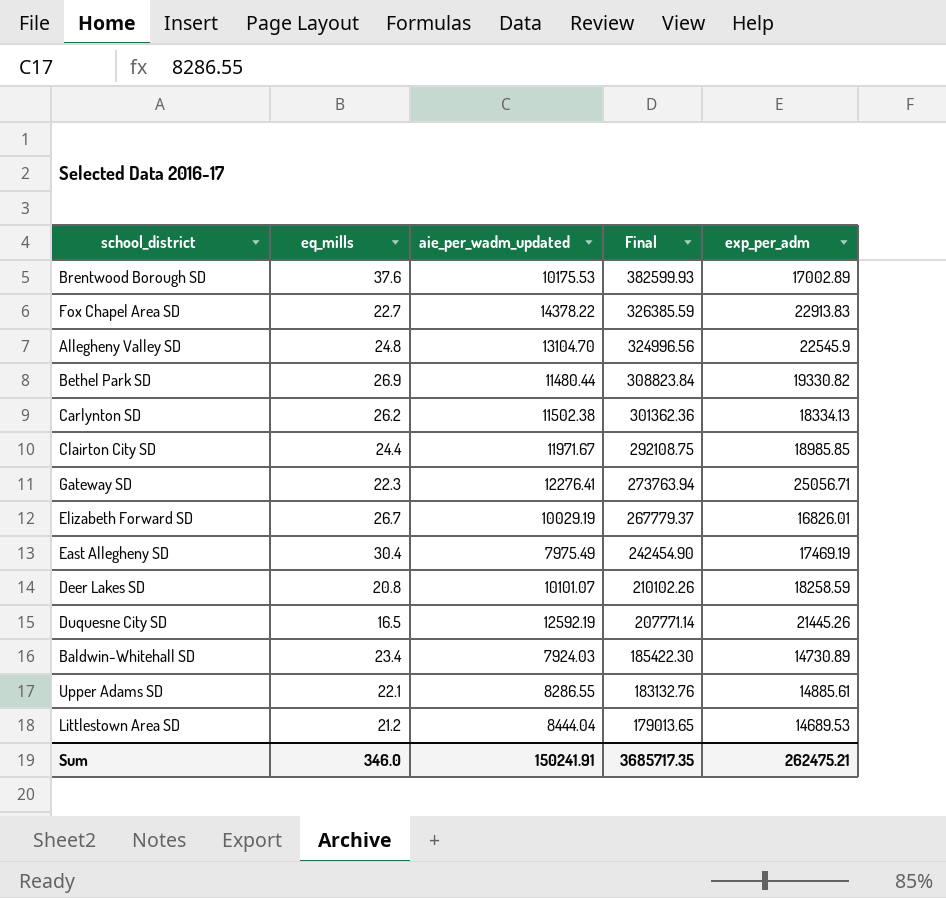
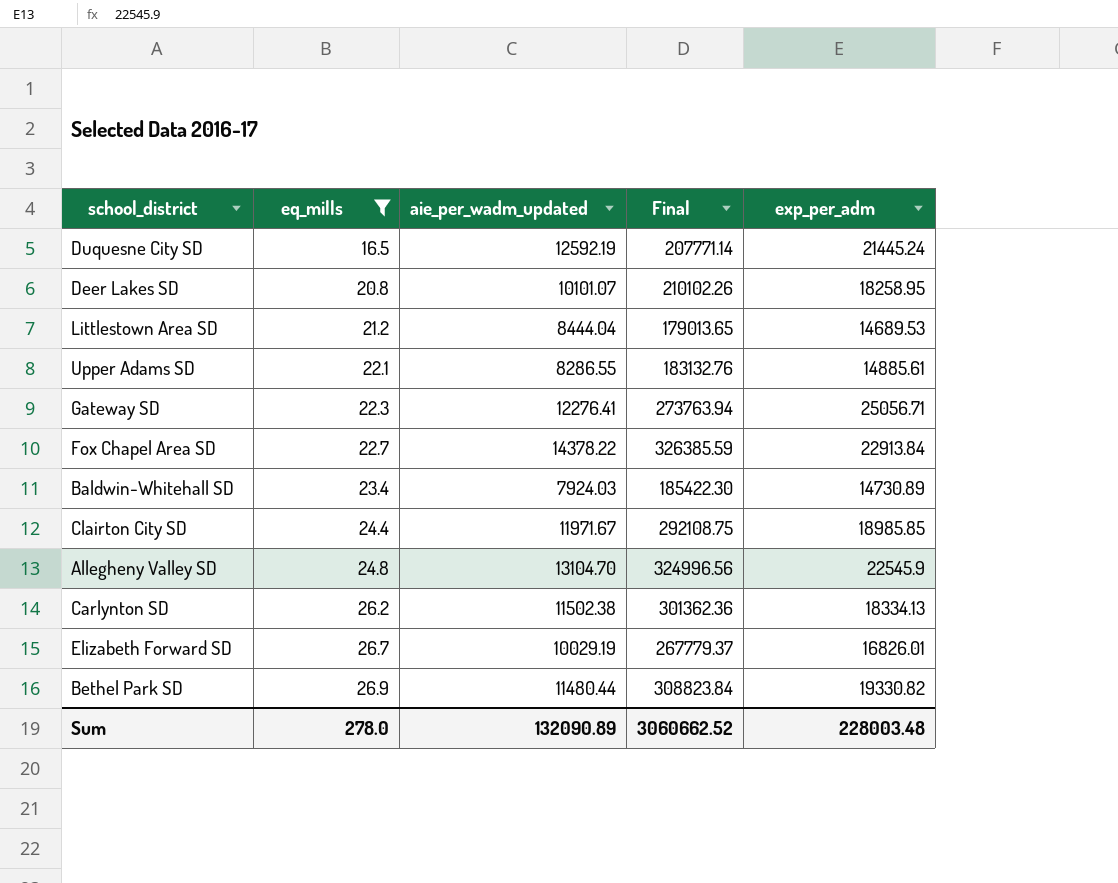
filter: none -> eq_mills <= 26.9
row order: Final descending -> eq_mills ascending
Duquesne City SD | exp_per_adm: 21445.26 -> 21445.24
Deer Lakes SD | exp_per_adm: 18258.59 -> 18258.95
Fox Chapel Area SD | exp_per_adm: 22913.83 -> 22913.84
Sum | eq_mills: 346.0 -> 278.0
Sum | aie_per_wadm_updated: 150241.91 -> 132090.89
Sum | Final: 3685717.35 -> 3060662.52
Sum | exp_per_adm: 262475.21 -> 228003.48

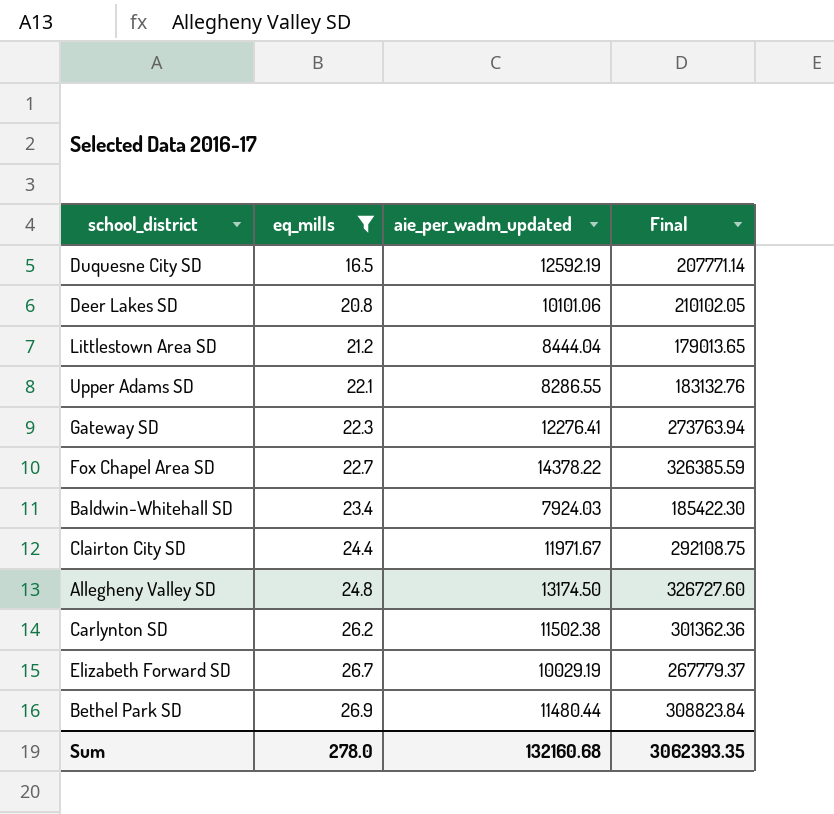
column exp_per_adm | position: 5 -> none
Deer Lakes SD | aie_per_wadm_updated: 10101.07 -> 10101.06
Deer Lakes SD | Final: 210102.26 -> 210102.05
Allegheny Valley SD | aie_per_wadm_updated: 13104.70 -> 13174.50
Allegheny Valley SD | Final: 324996.56 -> 326727.60
Sum | aie_per_wadm_updated: 132090.89 -> 132160.68
Sum | Final: 3060662.52 -> 3062393.35

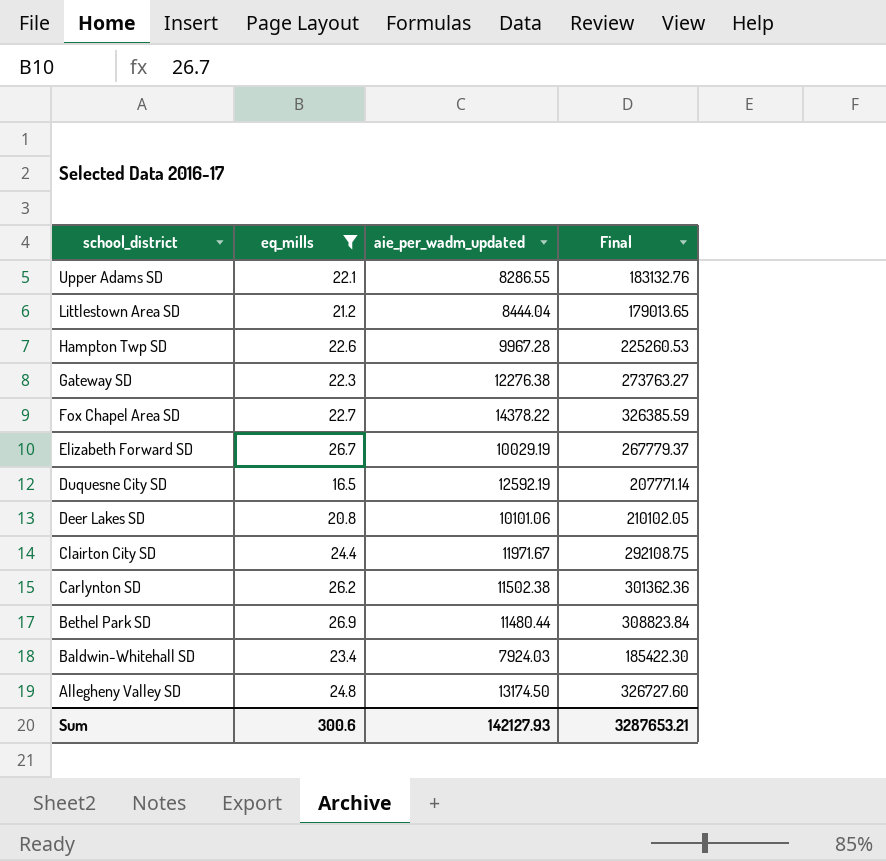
row order: eq_mills ascending -> school_district descending
row Hampton Twp SD: none -> 22.6 | 9967.28 | 225260.53
Gateway SD | aie_per_wadm_updated: 12276.41 -> 12276.38
Gateway SD | Final: 273763.94 -> 273763.27
Sum | eq_mills: 278.0 -> 300.6
Sum | aie_per_wadm_updated: 132160.68 -> 142127.93
Sum | Final: 3062393.35 -> 3287653.21

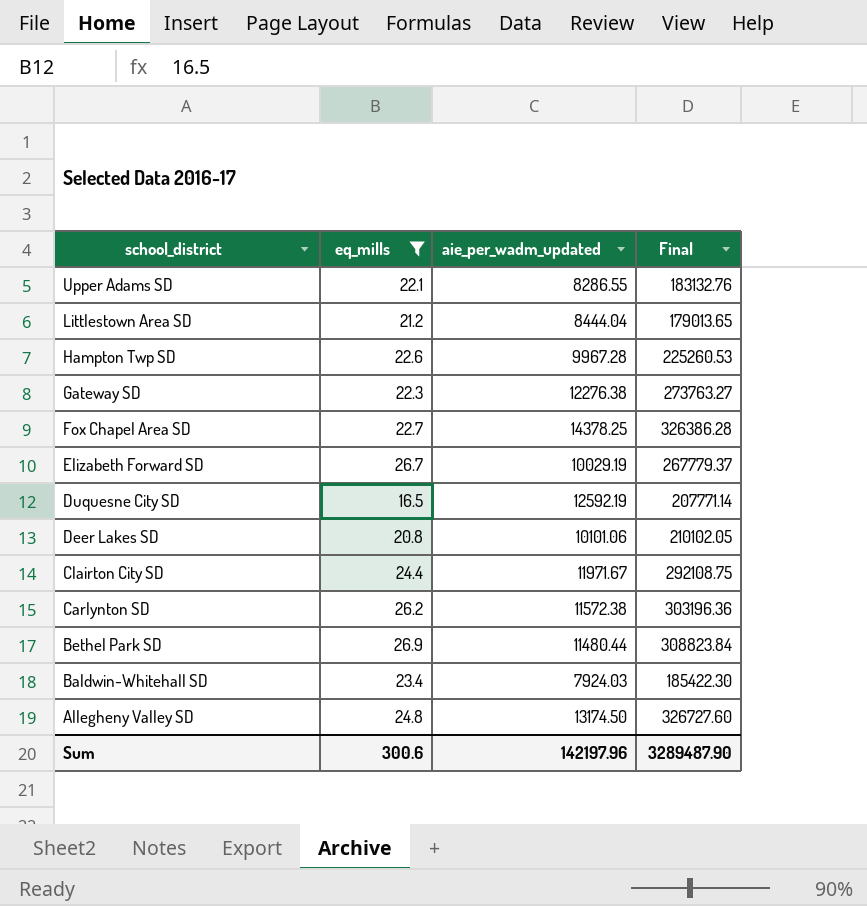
Fox Chapel Area SD | aie_per_wadm_updated: 14378.22 -> 14378.25
Fox Chapel Area SD | Final: 326385.59 -> 326386.28
Carlynton SD | aie_per_wadm_updated: 11502.38 -> 11572.38
Carlynton SD | Final: 301362.36 -> 303196.36
Sum | aie_per_wadm_updated: 142127.93 -> 142197.96
Sum | Final: 3287653.21 -> 3289487.90

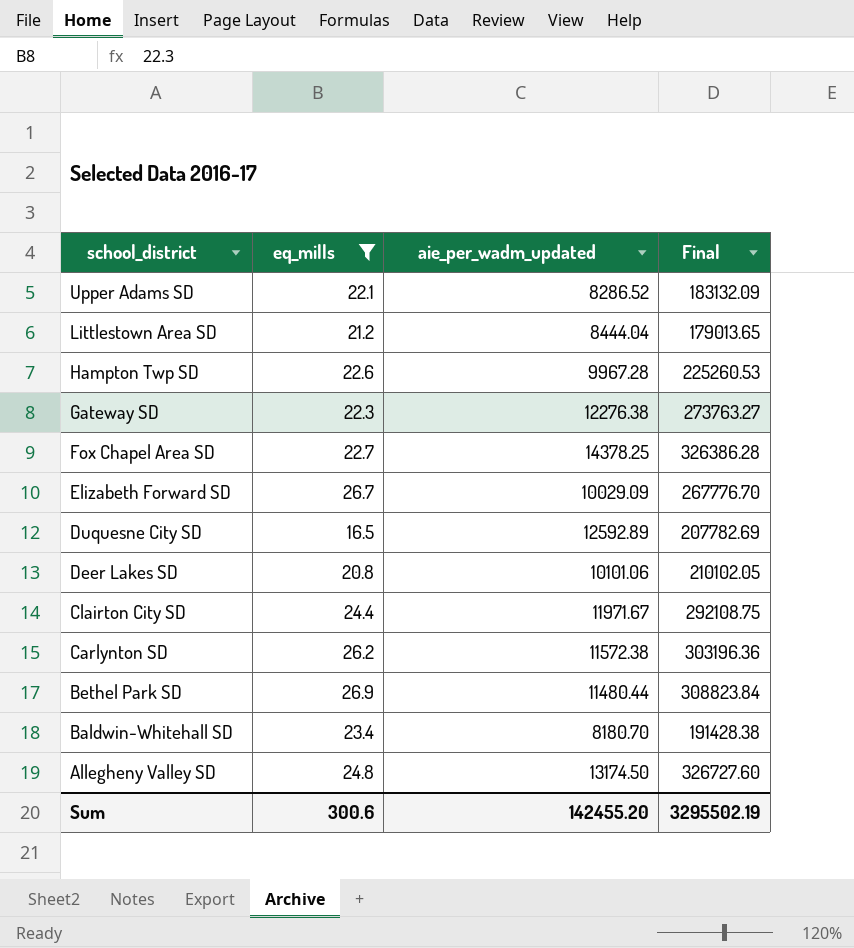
Upper Adams SD | aie_per_wadm_updated: 8286.55 -> 8286.52
Upper Adams SD | Final: 183132.76 -> 183132.09
Elizabeth Forward SD | aie_per_wadm_updated: 10029.19 -> 10029.09
Elizabeth Forward SD | Final: 267779.37 -> 267776.70
Duquesne City SD | aie_per_wadm_updated: 12592.19 -> 12592.89
Duquesne City SD | Final: 207771.14 -> 207782.69
Baldwin-Whitehall SD | aie_per_wadm_updated: 7924.03 -> 8180.70
Baldwin-Whitehall SD | Final: 185422.30 -> 191428.38
Sum | aie_per_wadm_updated: 142197.96 -> 142455.20
Sum | Final: 3289487.90 -> 3295502.19

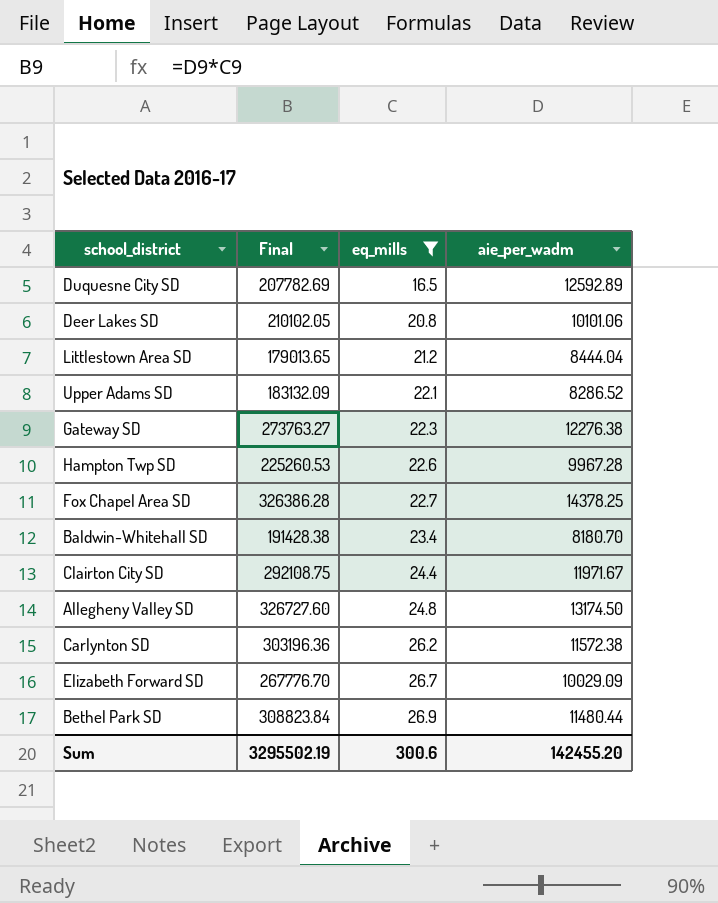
row order: school_district descending -> eq_mills ascending
column Final | position: 4 -> 2
column name: aie_per_wadm_updated -> aie_per_wadm

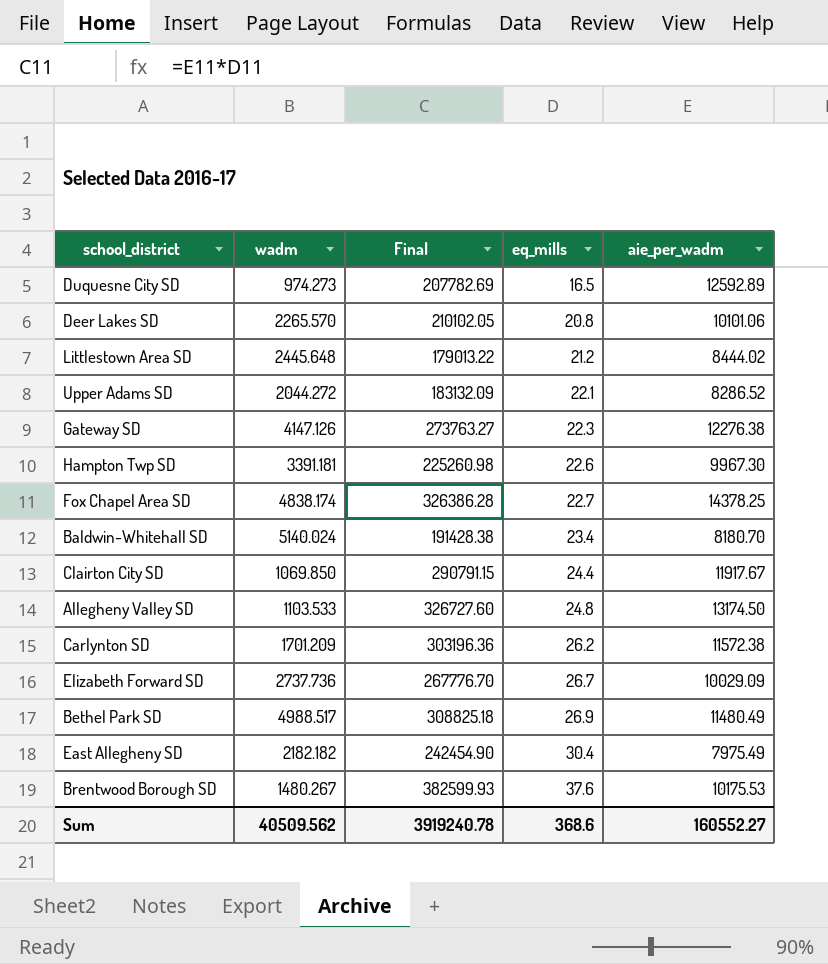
filter: eq_mills <= 26.9 -> none
column wadm | position: none -> 2
Littlestown Area SD | Final: 179013.65 -> 179013.22
Littlestown Area SD | aie_per_wadm: 8444.04 -> 8444.02
Hampton Twp SD | Final: 225260.53 -> 225260.98
Hampton Twp SD | aie_per_wadm: 9967.28 -> 9967.30
Clairton City SD | Final: 292108.75 -> 290791.15
Clairton City SD | aie_per_wadm: 11971.67 -> 11917.67
Bethel Park SD | Final: 308823.84 -> 308825.18
Bethel Park SD | aie_per_wadm: 11480.44 -> 11480.49
Sum | Final: 3295502.19 -> 3919240.78
Sum | eq_mills: 300.6 -> 368.6
Sum | aie_per_wadm: 142455.20 -> 160552.27

